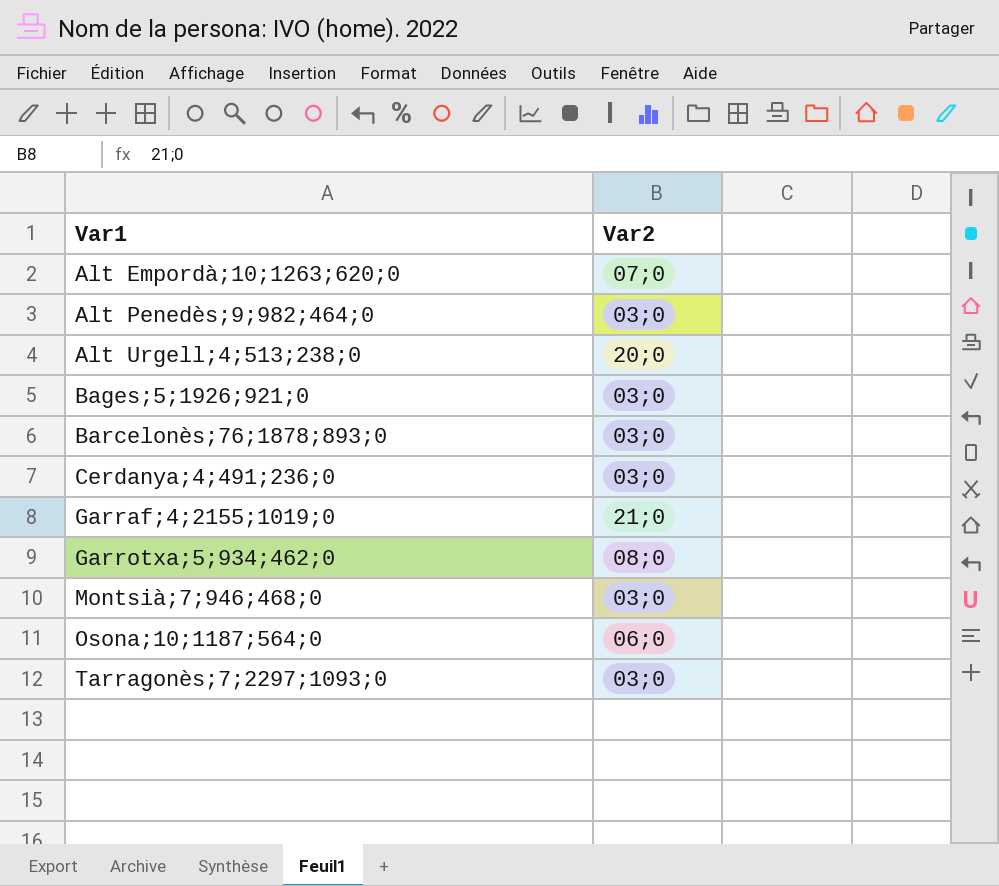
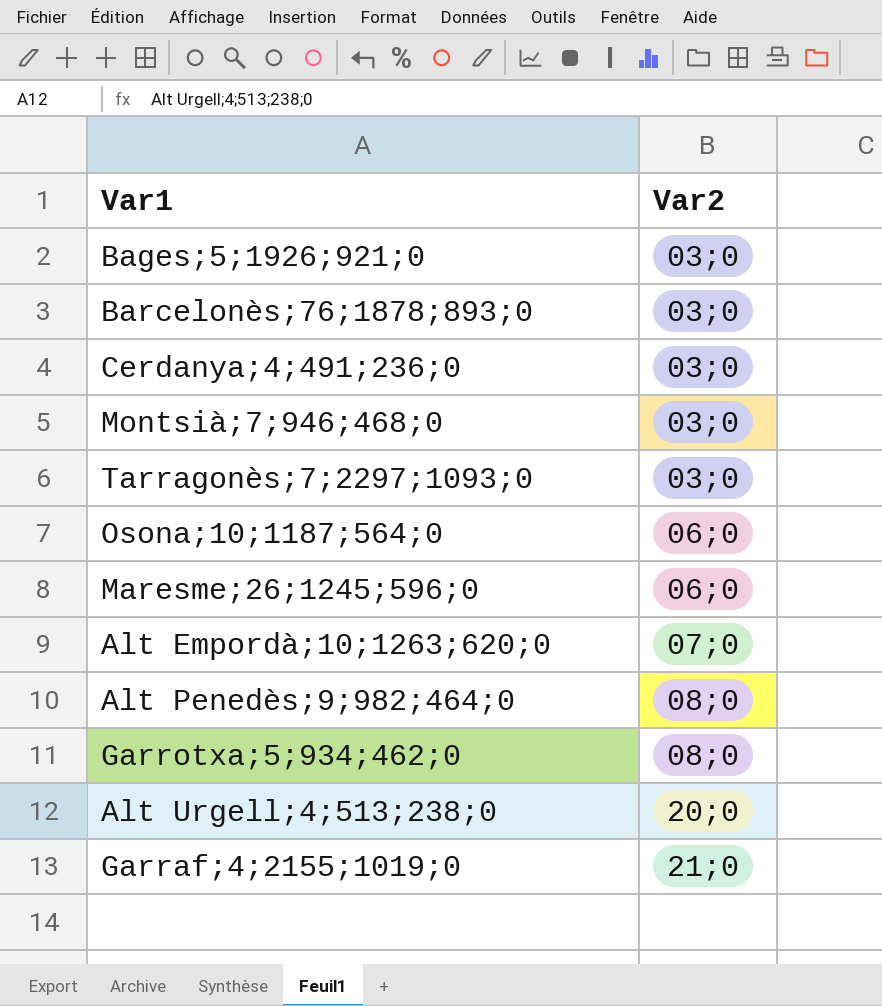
row order: Var1 ascending -> Var2 ascending
row Maresme;26;1245;596;0: none -> 06;0
Alt Penedès;9;982;464;0 | Var2: 03;0 -> 08;0

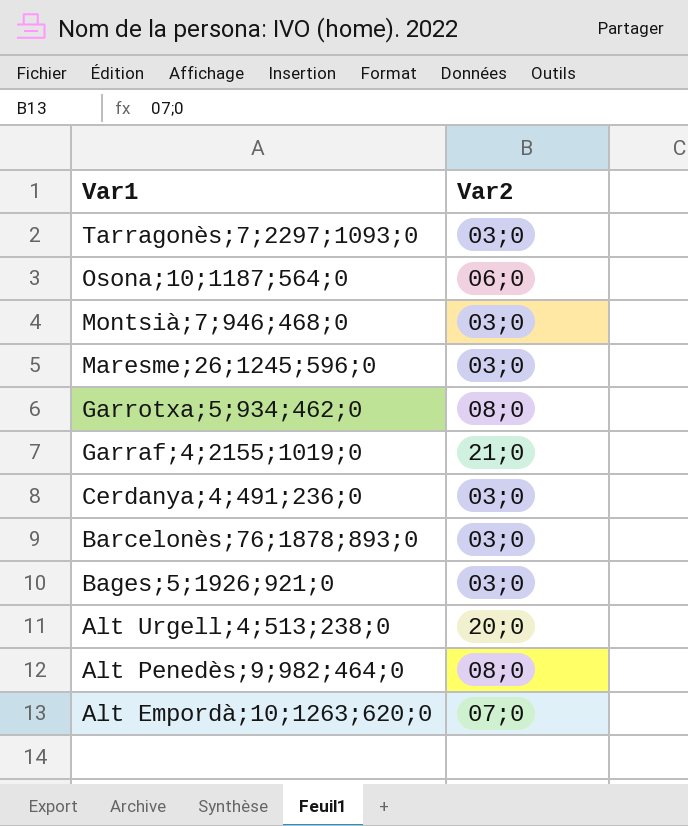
row order: Var2 ascending -> Var1 descending
Maresme;26;1245;596;0 | Var2: 06;0 -> 03;0

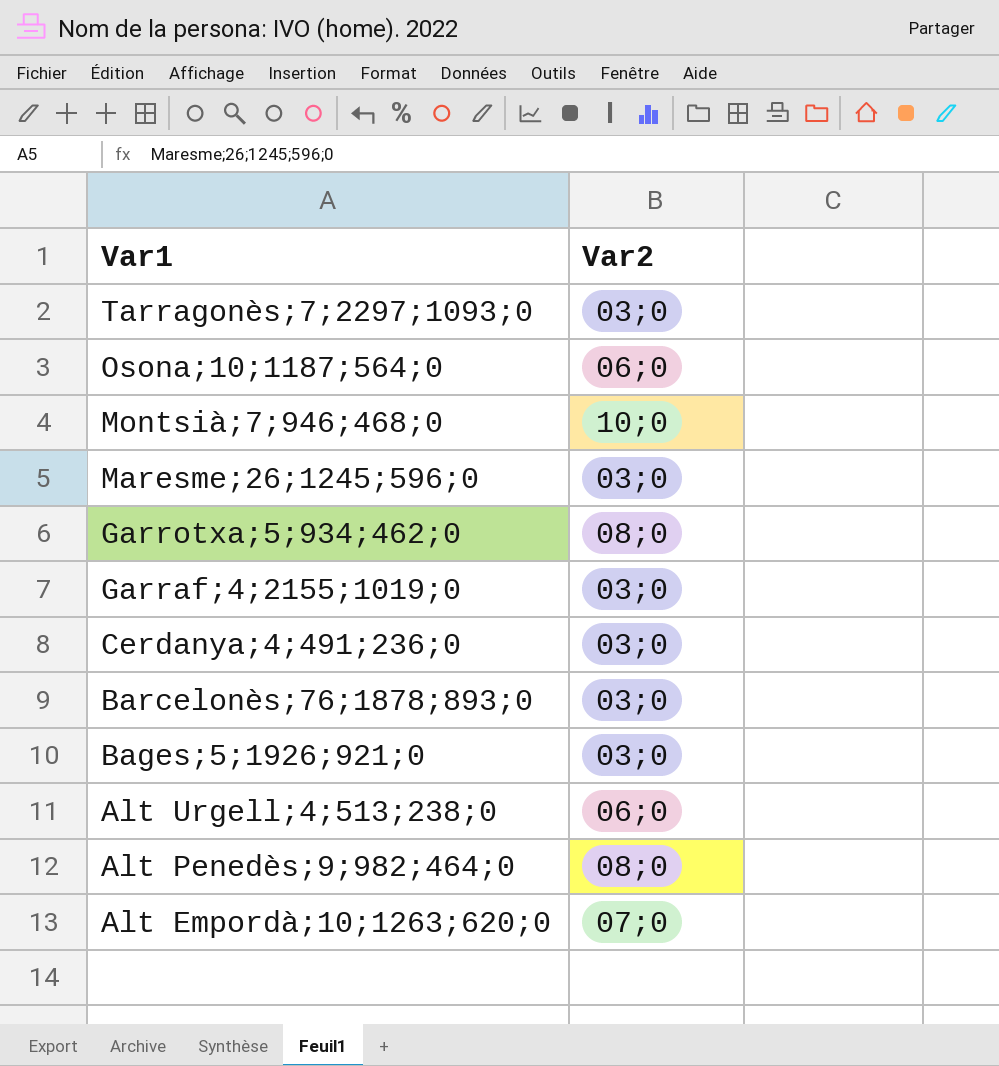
Montsià;7;946;468;0 | Var2: 03;0 -> 10;0
Garraf;4;2155;1019;0 | Var2: 21;0 -> 03;0
Alt Urgell;4;513;238;0 | Var2: 20;0 -> 06;0

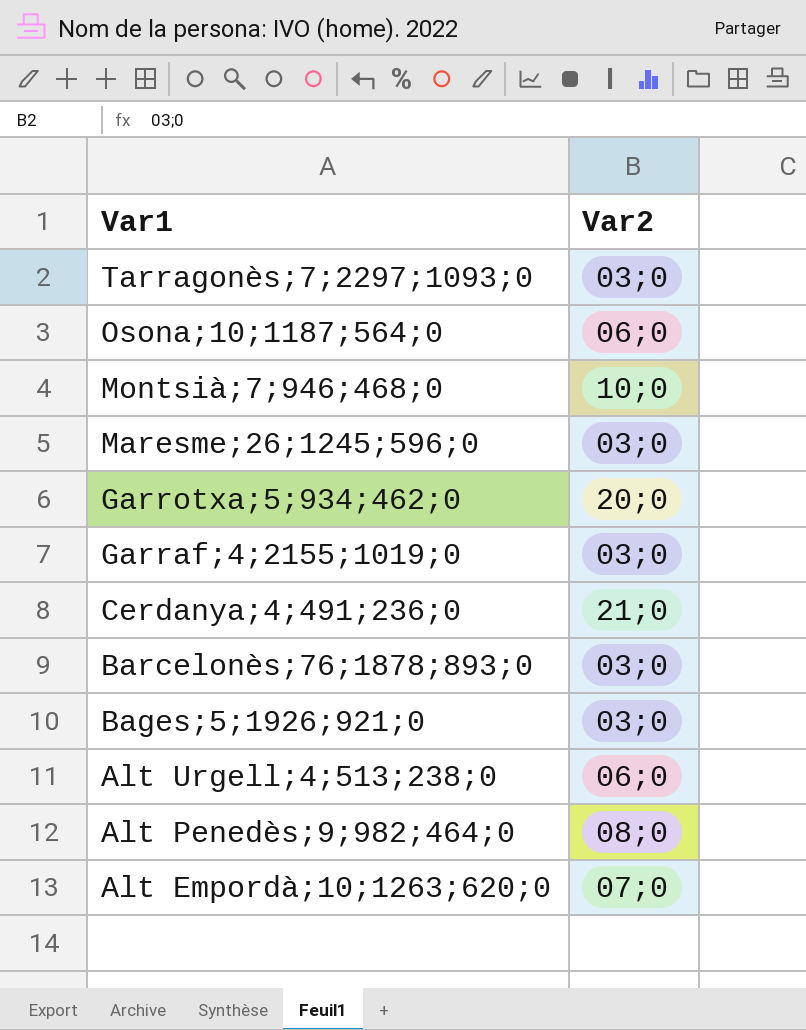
Garrotxa;5;934;462;0 | Var2: 08;0 -> 20;0
Cerdanya;4;491;236;0 | Var2: 03;0 -> 21;0

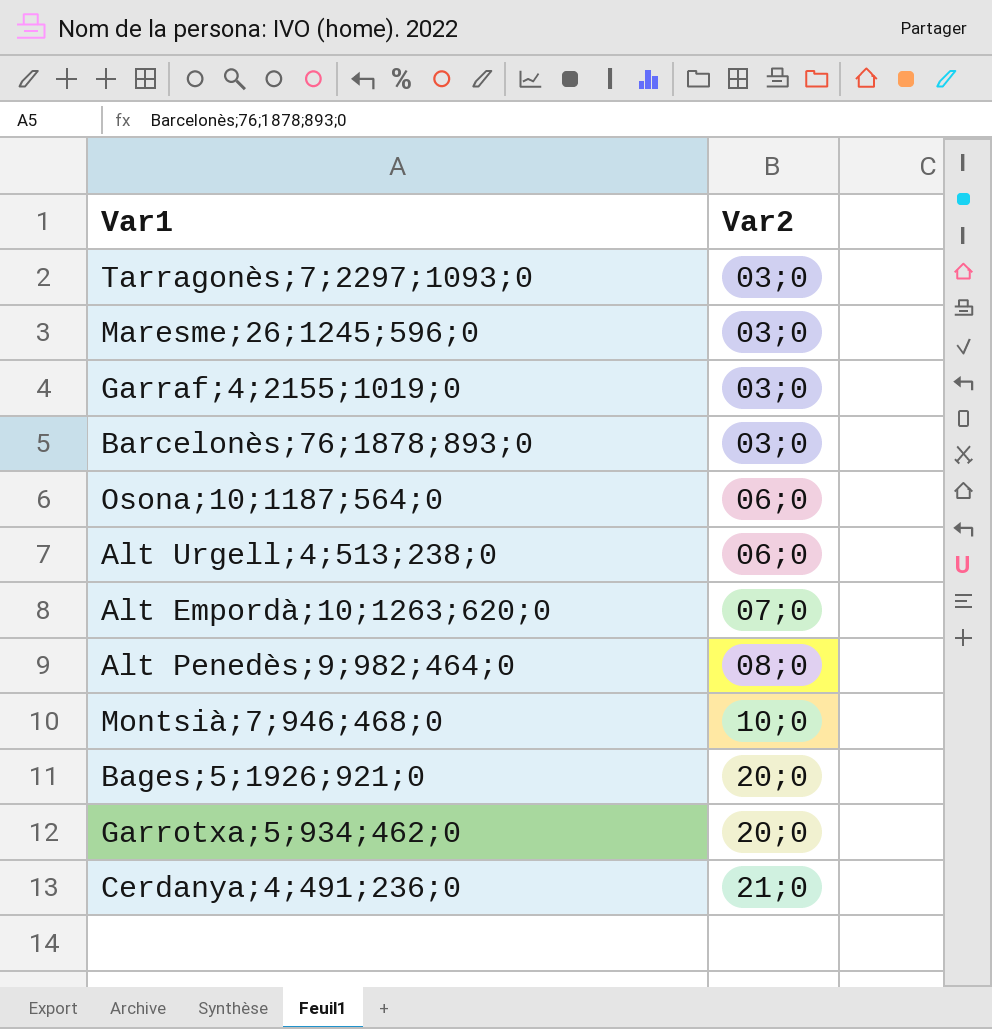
row order: Var1 descending -> Var2 ascending
Bages;5;1926;921;0 | Var2: 03;0 -> 20;0

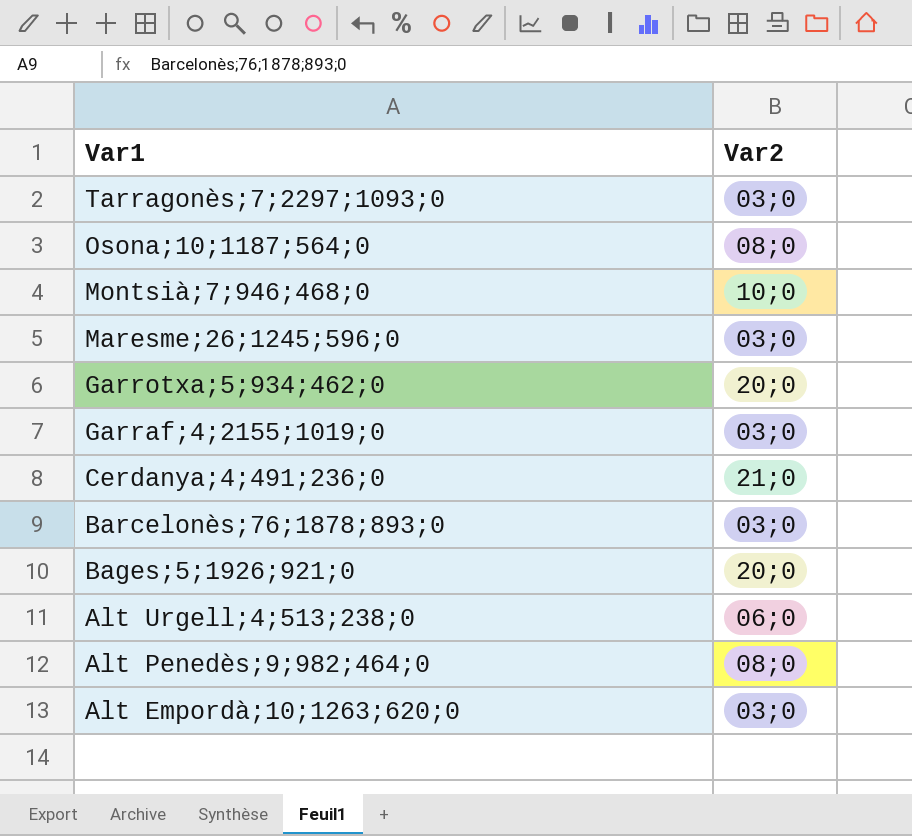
row order: Var2 ascending -> Var1 descending
Osona;10;1187;564;0 | Var2: 06;0 -> 08;0
Alt Empordà;10;1263;620;0 | Var2: 07;0 -> 03;0

